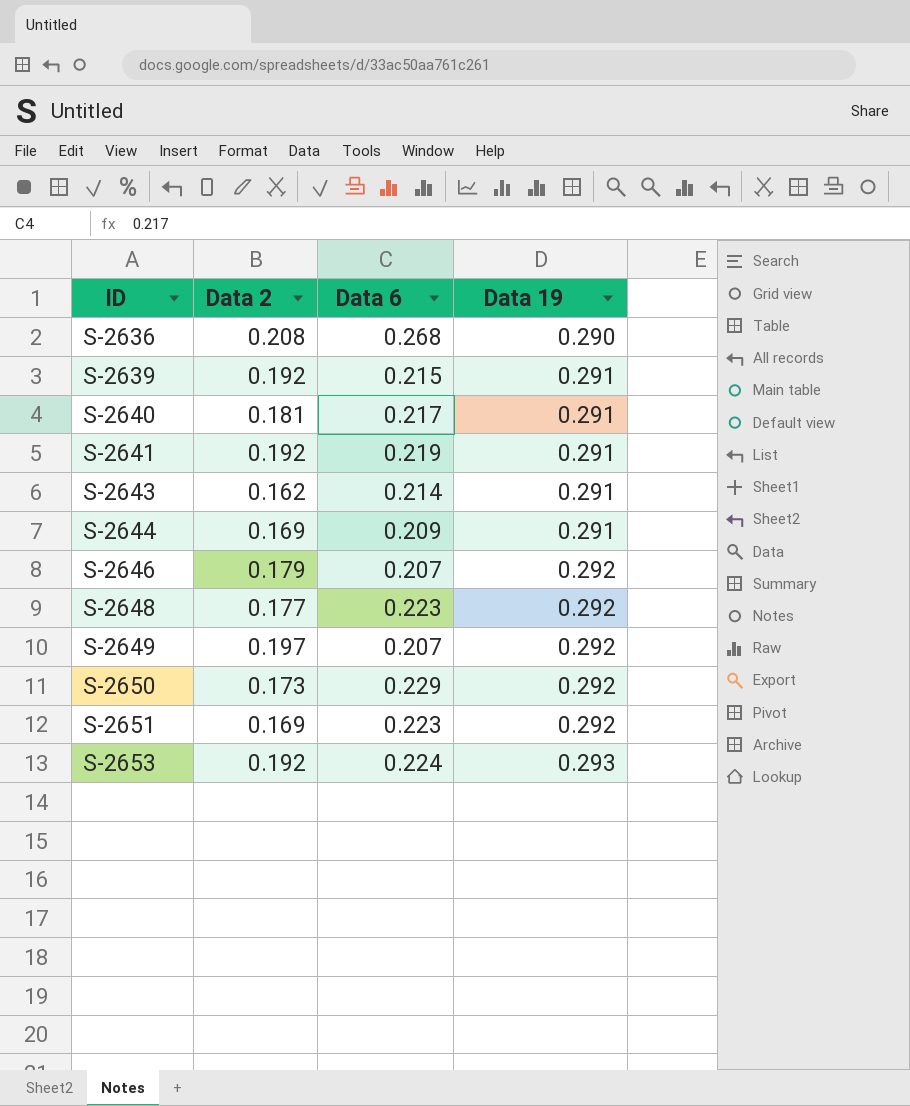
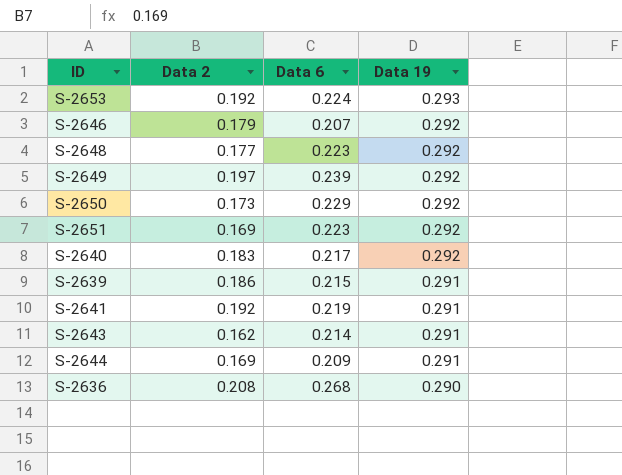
row order: ID ascending -> Data 19 descending
S-2649 | Data 6: 0.207 -> 0.239
S-2640 | Data 2: 0.181 -> 0.183
S-2640 | Data 19: 0.291 -> 0.292
S-2639 | Data 2: 0.192 -> 0.186

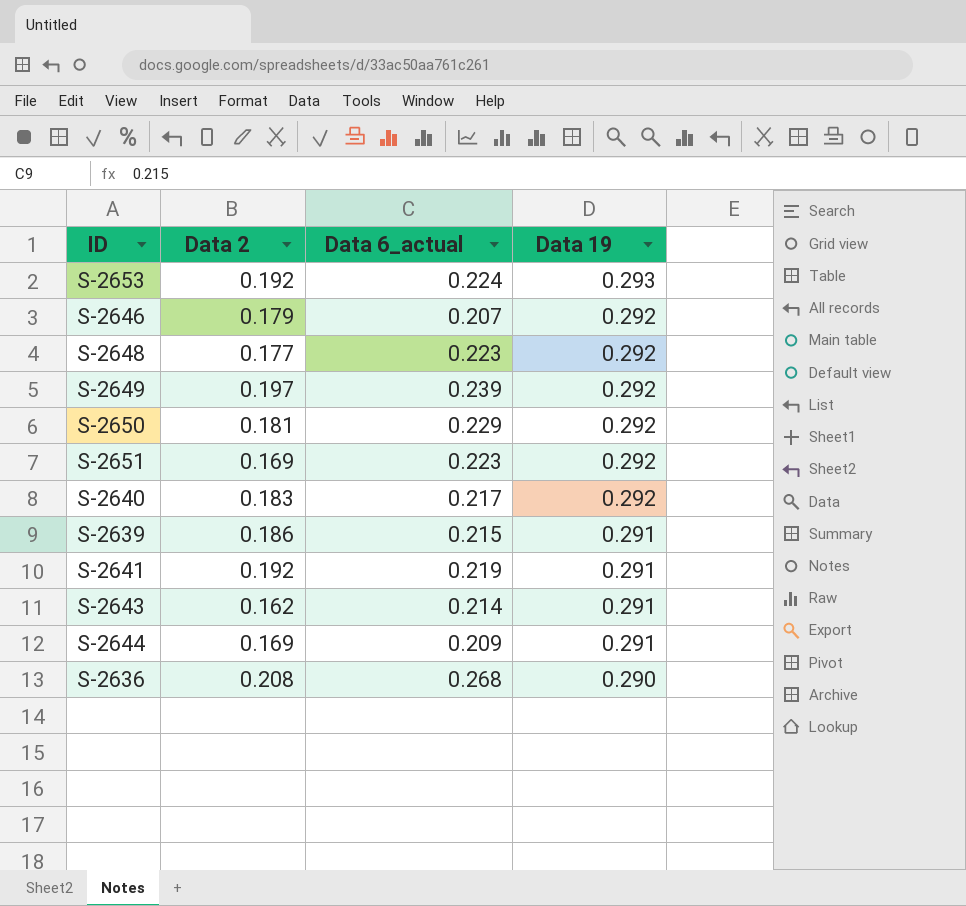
column name: Data 6 -> Data 6_actual
S-2650 | Data 2: 0.173 -> 0.181

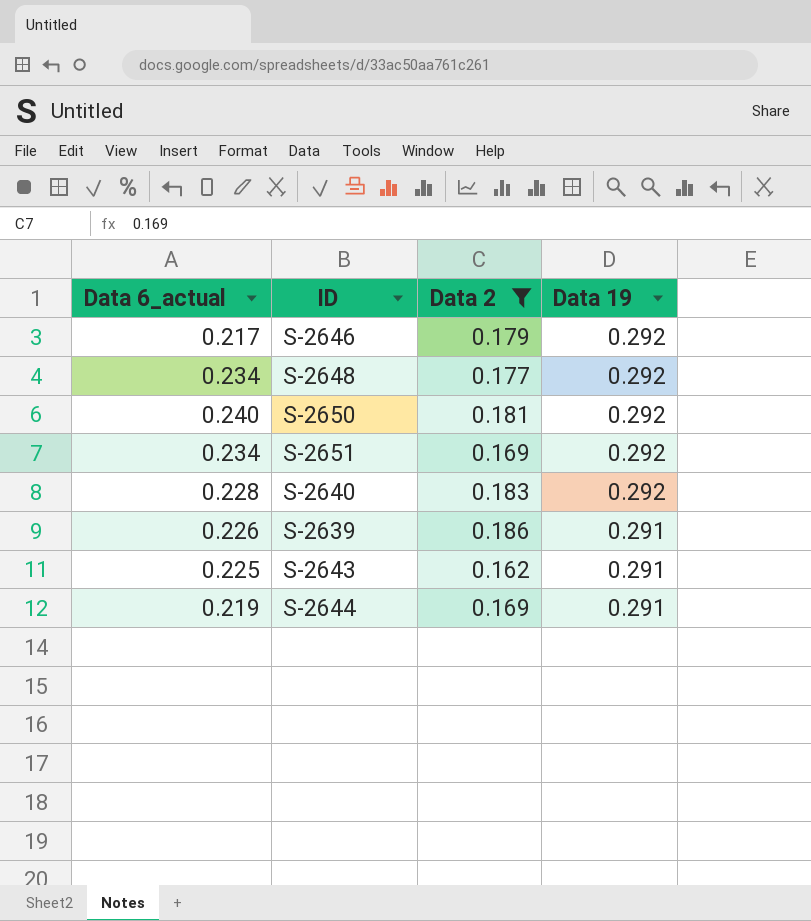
filter: none -> Data 2 <= 0.186
column Data 6_actual | position: 3 -> 1
S-2646 | Data 6_actual: 0.207 -> 0.217
S-2648 | Data 6_actual: 0.223 -> 0.234
S-2650 | Data 6_actual: 0.229 -> 0.240
S-2651 | Data 6_actual: 0.223 -> 0.234
S-2640 | Data 6_actual: 0.217 -> 0.228
S-2639 | Data 6_actual: 0.215 -> 0.226
S-2643 | Data 6_actual: 0.214 -> 0.225
S-2644 | Data 6_actual: 0.209 -> 0.219

